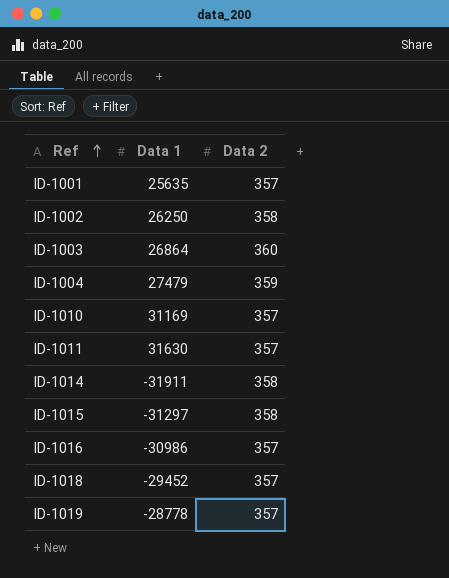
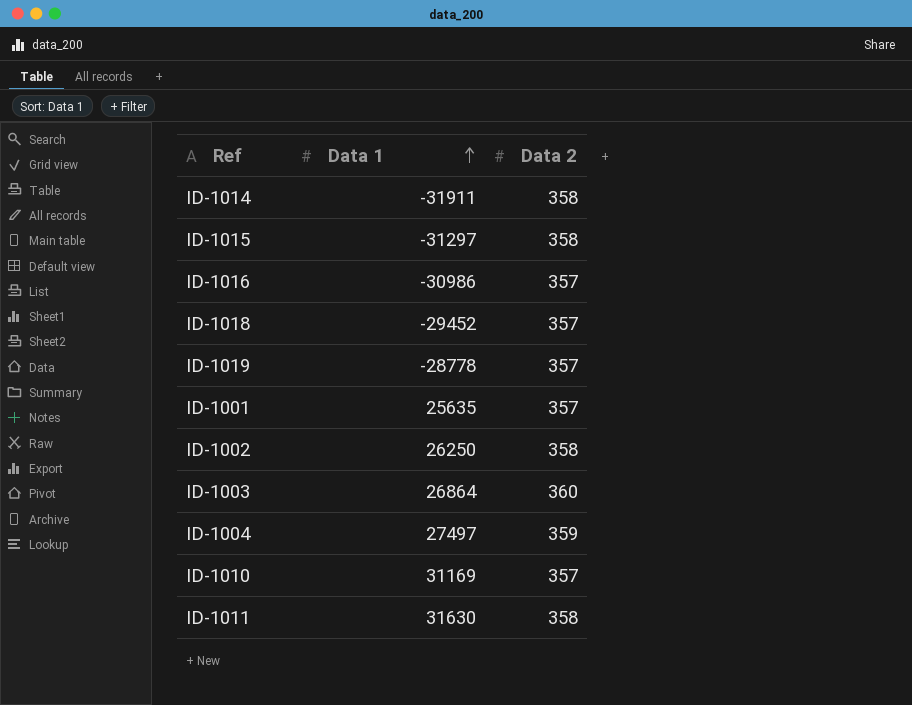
row order: Ref ascending -> Data 1 ascending
ID-1004 | Data 1: 27479 -> 27497
ID-1011 | Data 2: 357 -> 358

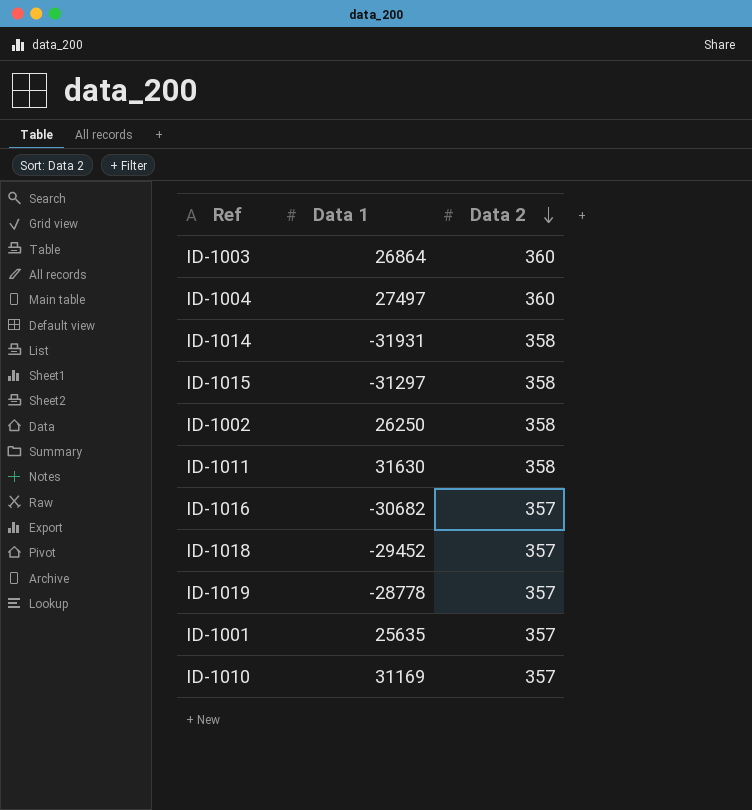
row order: Data 1 ascending -> Data 2 descending
ID-1004 | Data 2: 359 -> 360
ID-1014 | Data 1: -31911 -> -31931
ID-1016 | Data 1: -30986 -> -30682

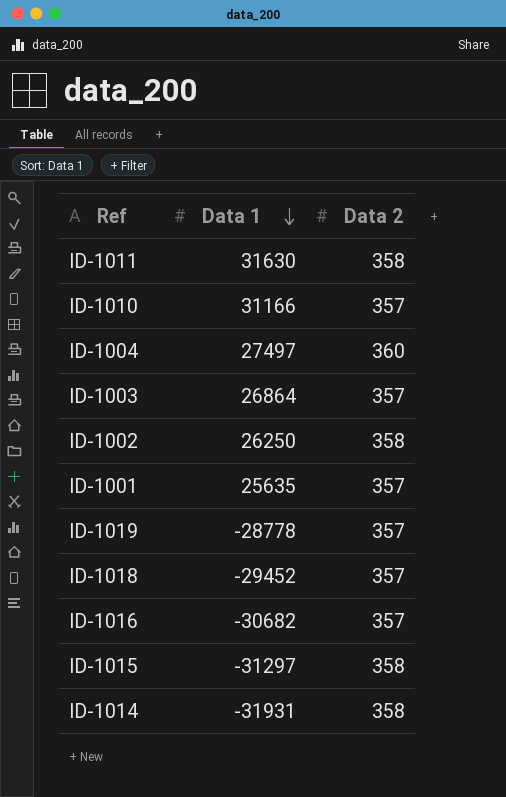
row order: Data 2 descending -> Data 1 descending
ID-1010 | Data 1: 31169 -> 31166
ID-1003 | Data 2: 360 -> 357

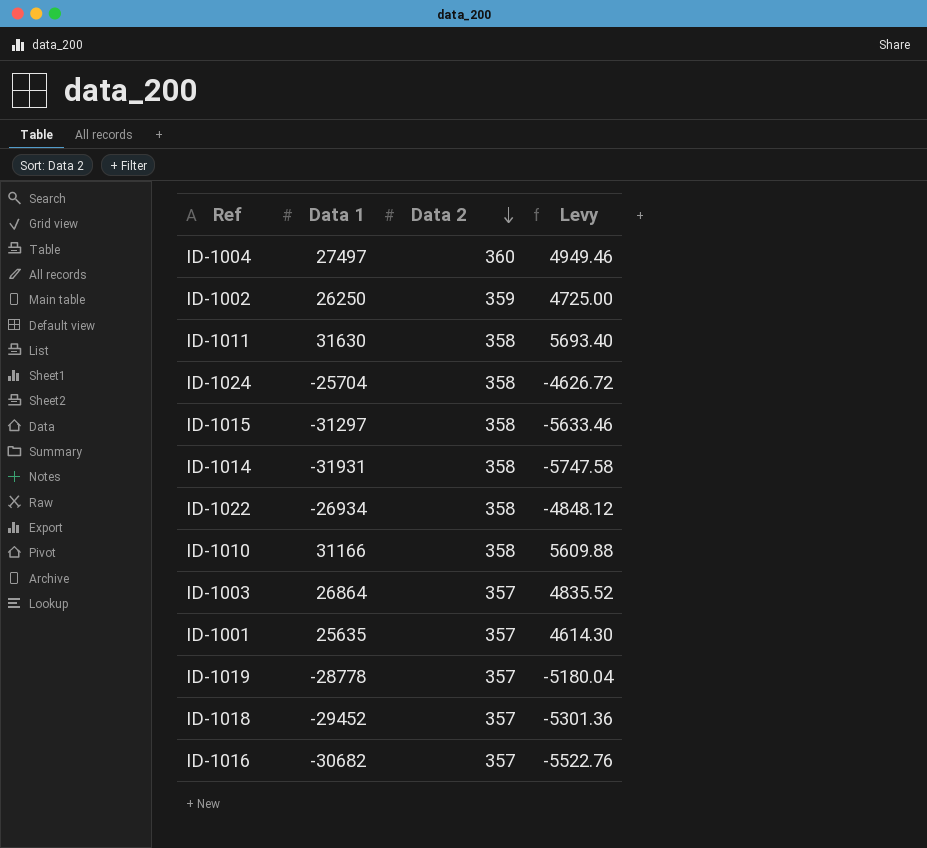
row order: Data 1 descending -> Data 2 descending
column Levy | formula: none -> [Data 1] * 0.18
ID-1002 | Data 2: 358 -> 359
row ID-1024: none -> -25704 | 358 | -4626.72
row ID-1022: none -> -26934 | 358 | -4848.12
ID-1010 | Data 2: 357 -> 358

